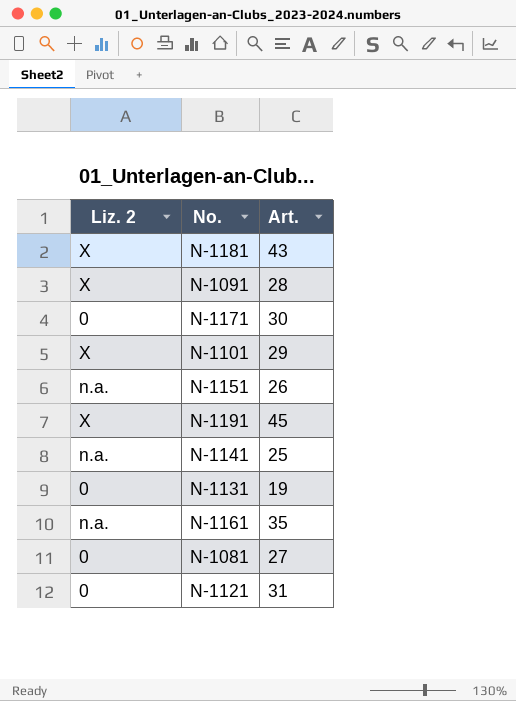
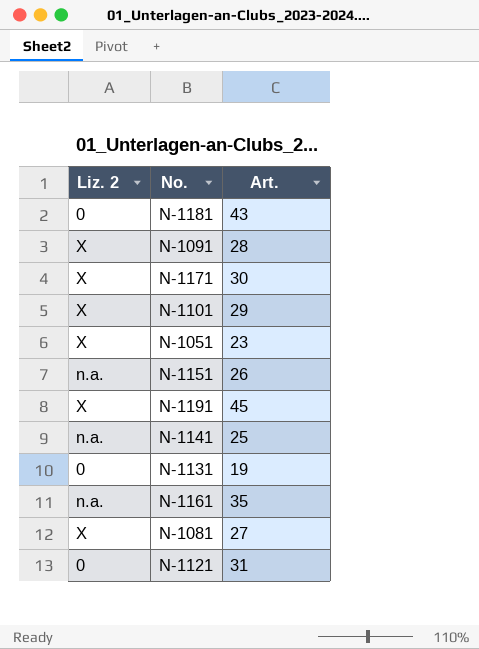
N-1181 | Liz. 2: X -> 0
N-1171 | Liz. 2: 0 -> X
row N-1051: none -> X | 23
N-1081 | Liz. 2: 0 -> X

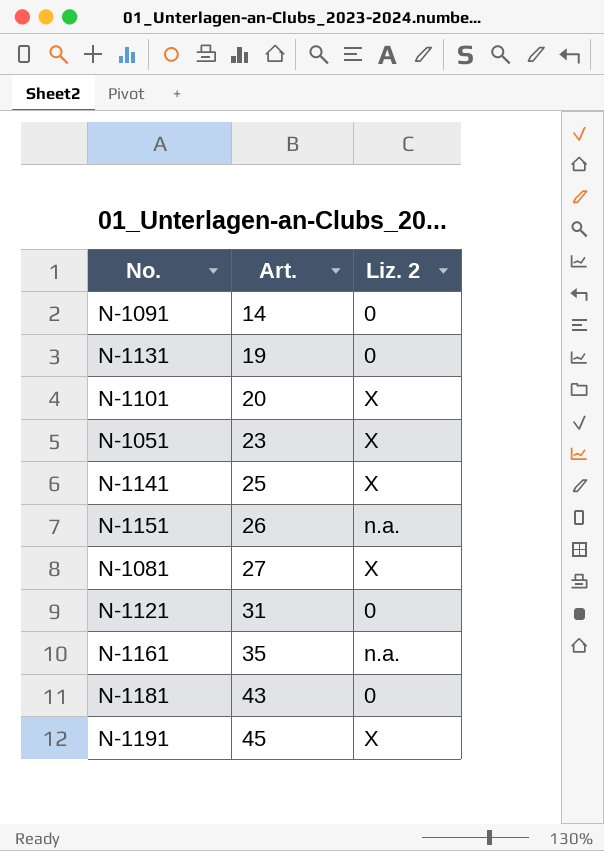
row order: none -> Art. ascending
column Liz. 2 | position: 1 -> 3
row N-1171: X | 30 -> none
N-1091 | Art.: 28 -> 14
N-1091 | Liz. 2: X -> 0
N-1101 | Art.: 29 -> 20
N-1141 | Liz. 2: n.a. -> X

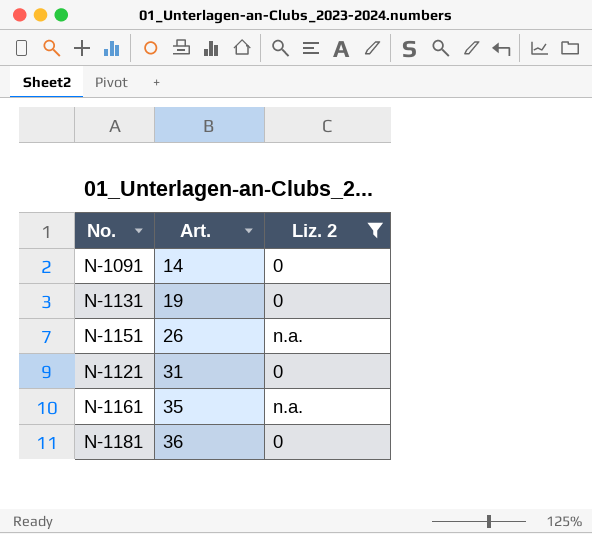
filter: none -> Liz. 2 != X
N-1181 | Art.: 43 -> 36

